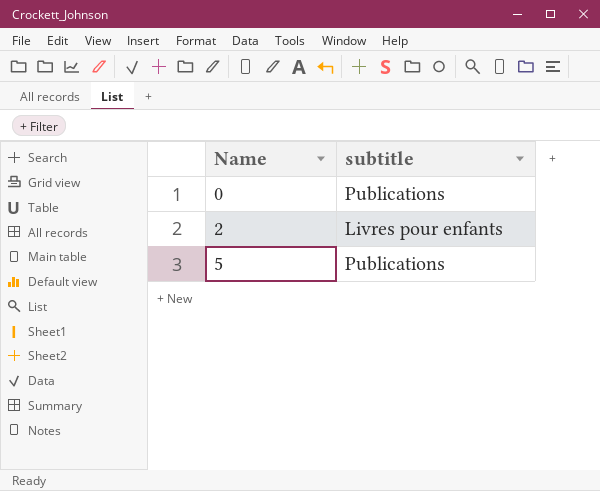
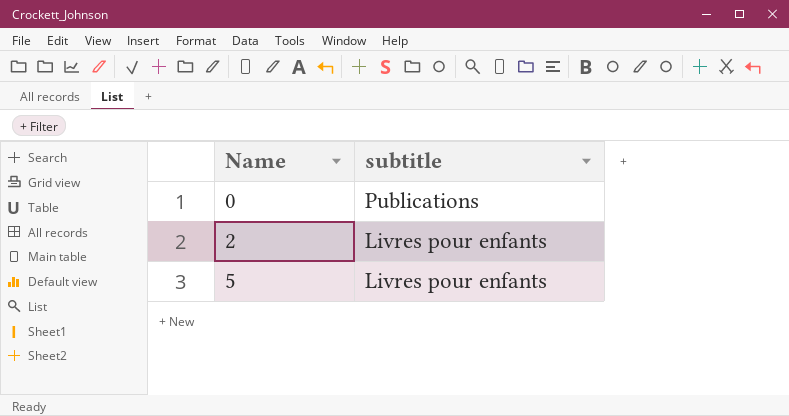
5 | subtitle: Publications -> Livres pour enfants

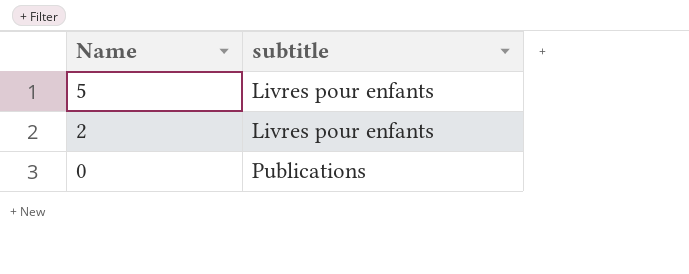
row order: Name ascending -> Name descending

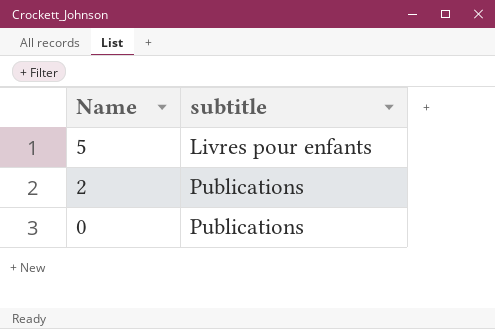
2 | subtitle: Livres pour enfants -> Publications

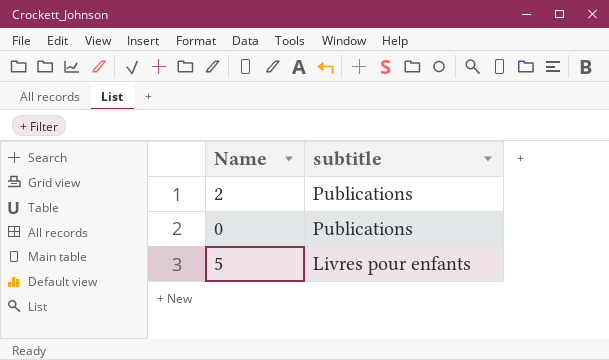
row order: Name descending -> subtitle descending

